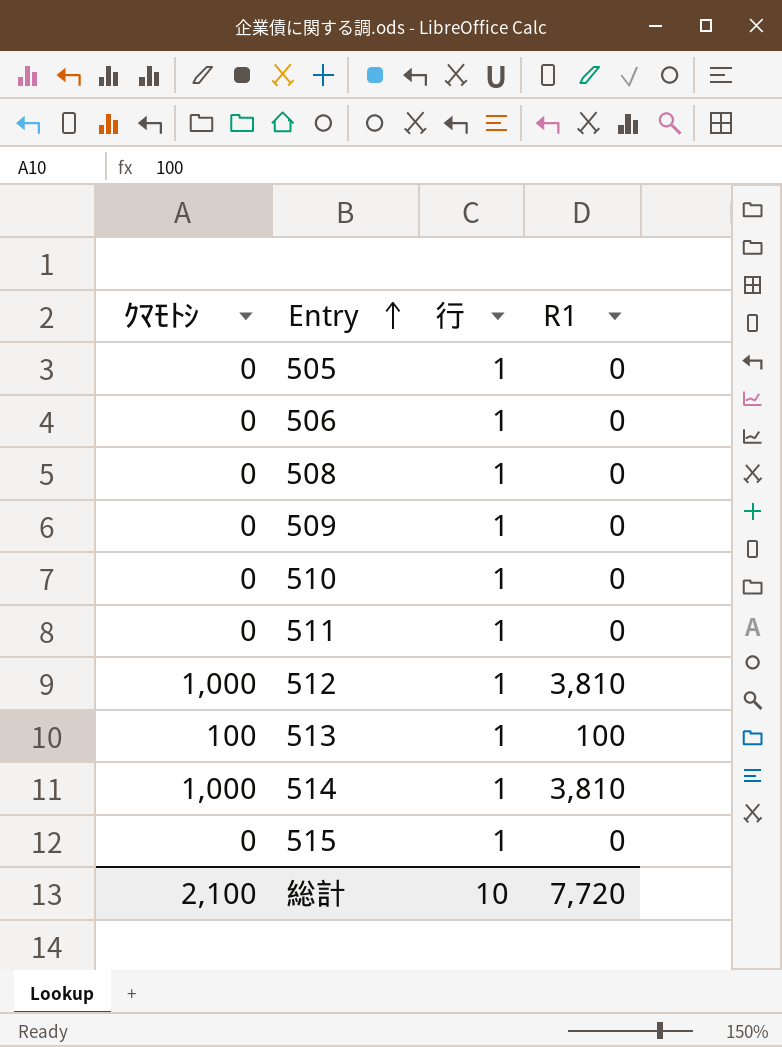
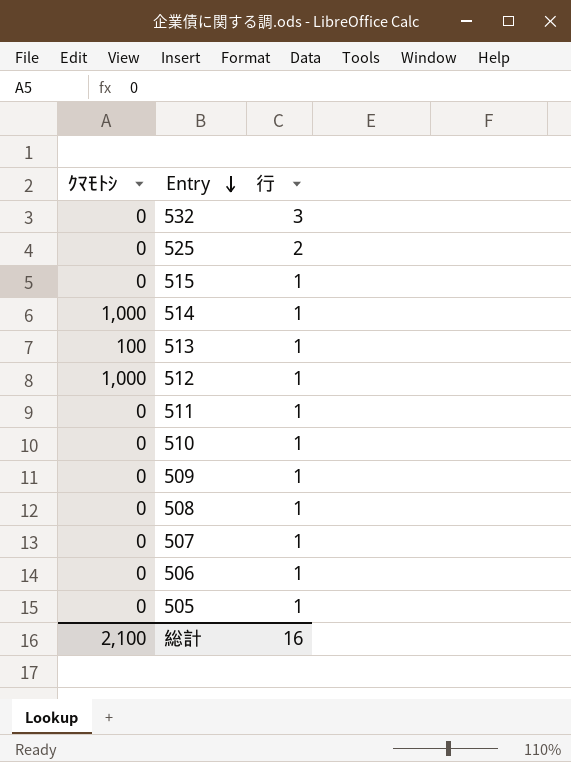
row order: Entry ascending -> Entry descending
column R1 | position: 4 -> none
row 532: none -> 0 | 3
row 525: none -> 0 | 2
row 507: none -> 0 | 1
総計 | 行: 10 -> 16

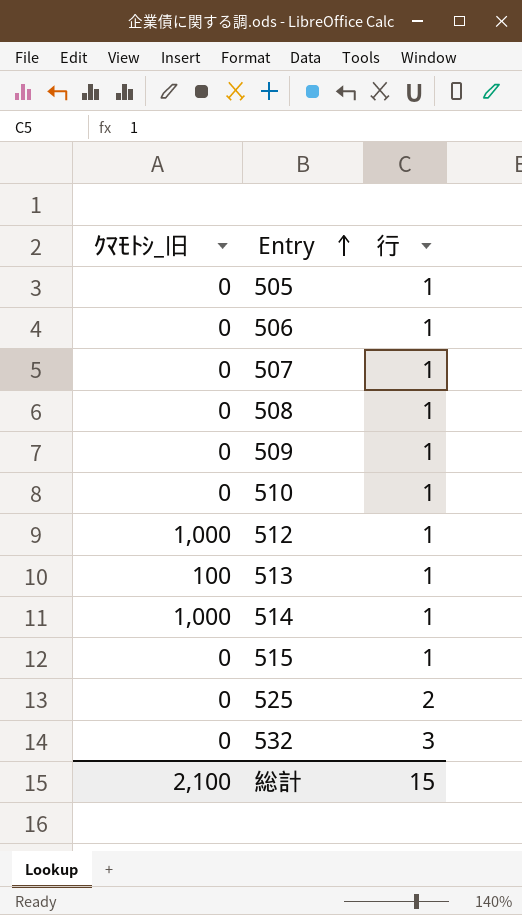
row order: Entry descending -> Entry ascending
column name: ｸﾏﾓﾄｼ -> ｸﾏﾓﾄｼ_旧
row 511: 0 | 1 -> none
総計 | 行: 16 -> 15

